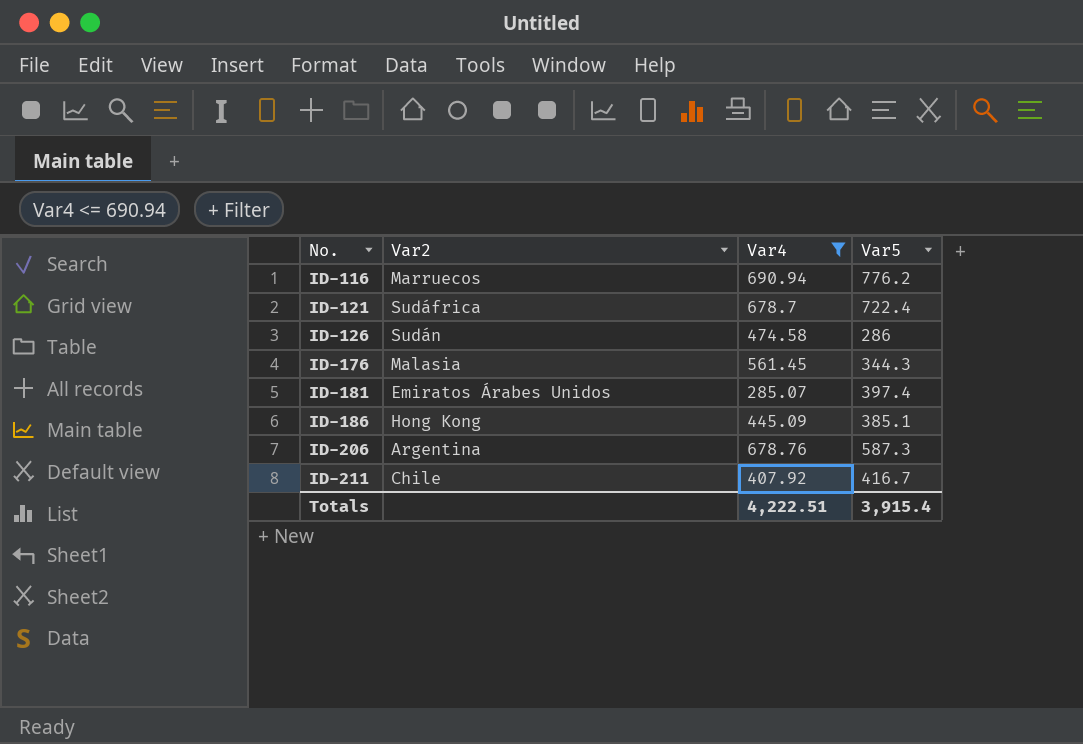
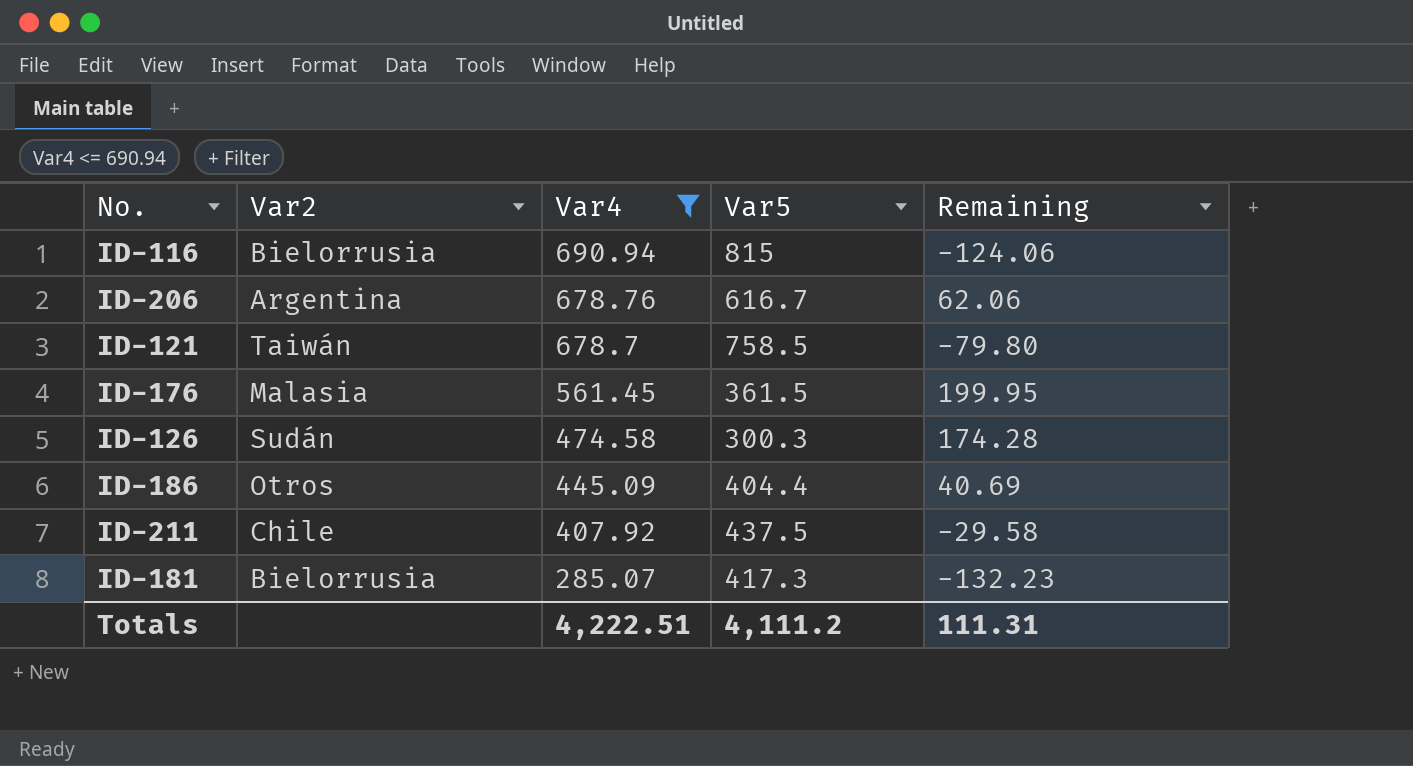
row order: No. ascending -> Var4 descending
column Remaining | formula: none -> [Var4] - [Var5]
ID-116 | Var2: Marruecos -> Bielorrusia
ID-116 | Var5: 776.2 -> 815
ID-206 | Var5: 587.3 -> 616.7
ID-121 | Var2: Sudáfrica -> Taiwán
ID-121 | Var5: 722.4 -> 758.5
ID-176 | Var5: 344.3 -> 361.5
ID-126 | Var5: 286 -> 300.3
ID-186 | Var2: Hong Kong -> Otros
ID-186 | Var5: 385.1 -> 404.4
ID-211 | Var5: 416.7 -> 437.5
ID-181 | Var2: Emiratos Árabes Unidos -> Bielorrusia
ID-181 | Var5: 397.4 -> 417.3
Totals | Var5: 3,915.4 -> 4,111.2

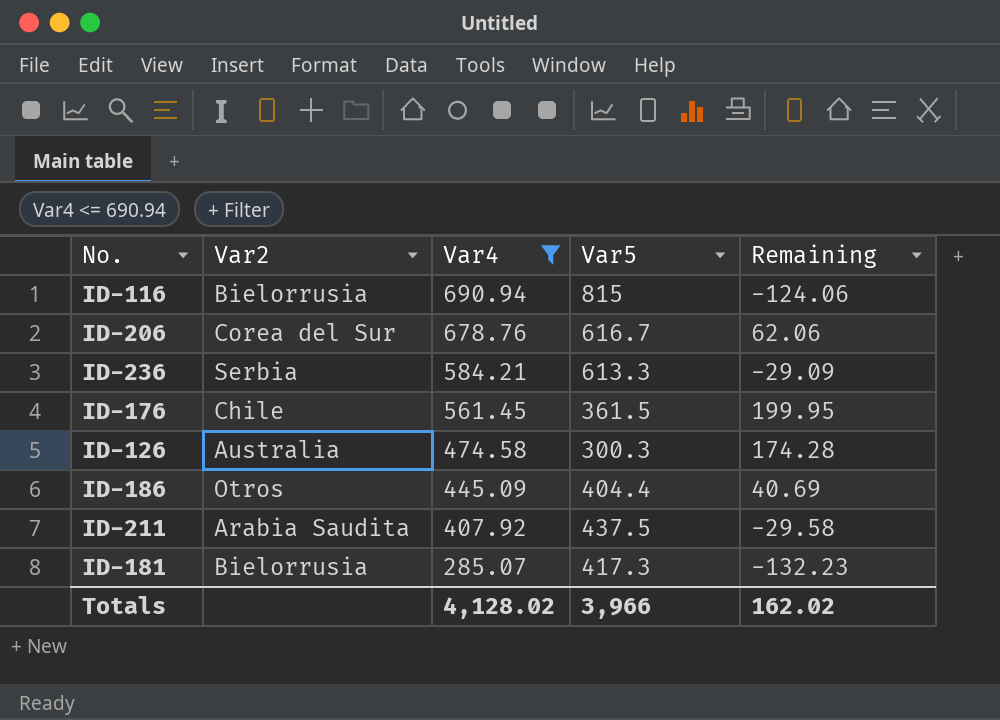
row ID-121: Taiwán | 678.7 | 758.5 | -79.80 -> none
ID-206 | Var2: Argentina -> Corea del Sur
row ID-236: none -> Serbia | 584.21 | 613.3 | -29.09
ID-176 | Var2: Malasia -> Chile
ID-126 | Var2: Sudán -> Australia
ID-211 | Var2: Chile -> Arabia Saudita
Totals | Var4: 4,222.51 -> 4,128.02
Totals | Var5: 4,111.2 -> 3,966
Totals | Remaining: 111.31 -> 162.02

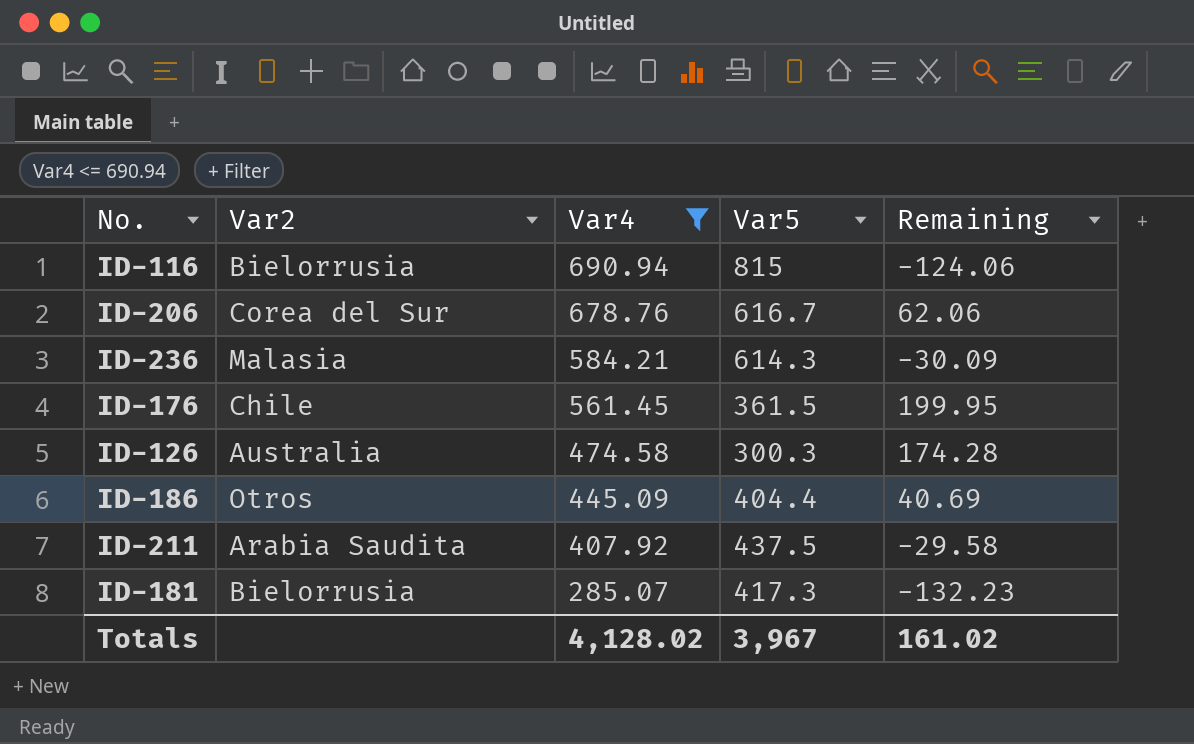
ID-236 | Var2: Serbia -> Malasia
ID-236 | Var5: 613.3 -> 614.3
ID-236 | Remaining: -29.09 -> -30.09
Totals | Var5: 3,966 -> 3,967
Totals | Remaining: 162.02 -> 161.02

